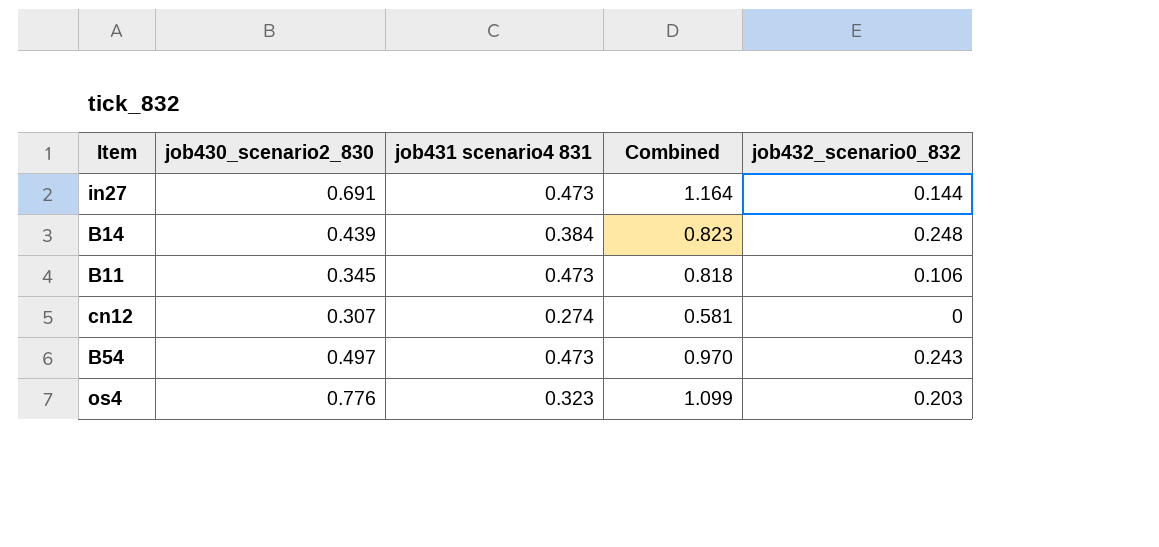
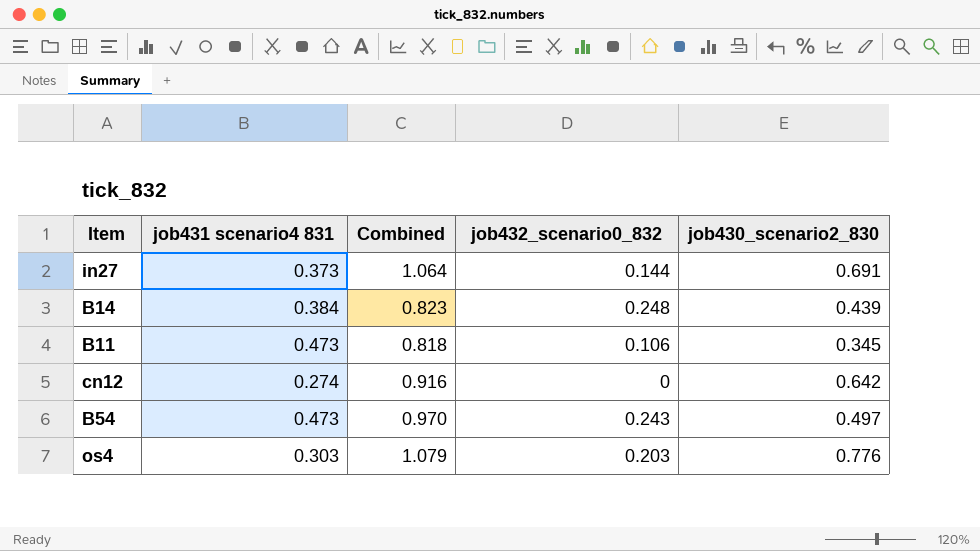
column job430_scenario2_830 | position: 2 -> 5
in27 | job431 scenario4 831: 0.473 -> 0.373
in27 | Combined: 1.164 -> 1.064
cn12 | Combined: 0.581 -> 0.916
cn12 | job430_scenario2_830: 0.307 -> 0.642
os4 | job431 scenario4 831: 0.323 -> 0.303
os4 | Combined: 1.099 -> 1.079

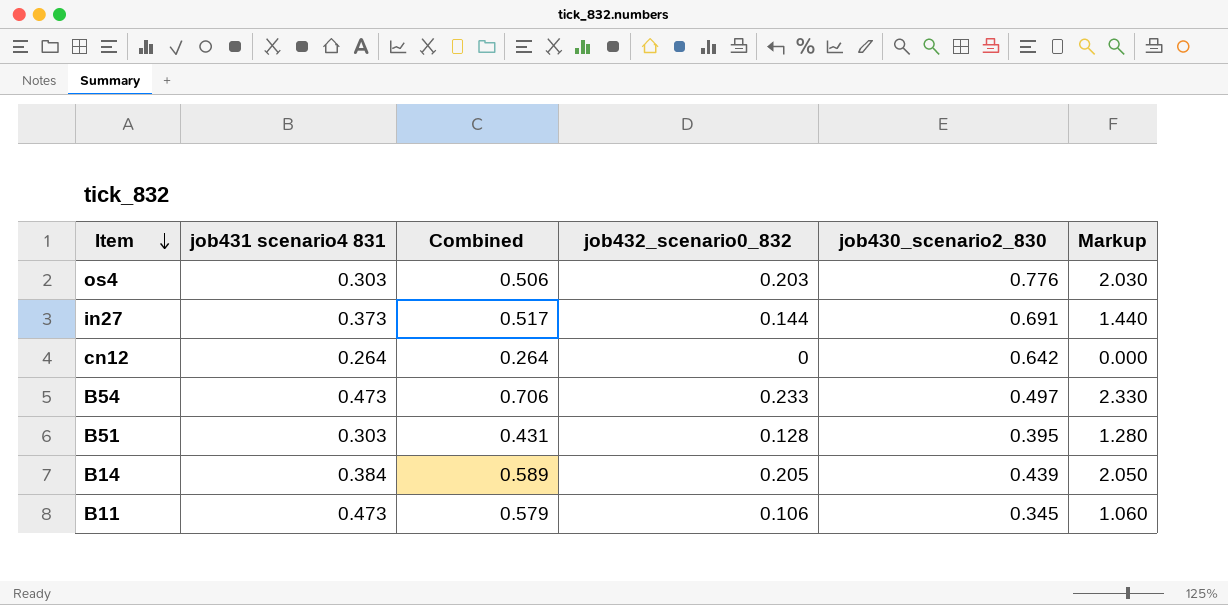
row order: none -> Item descending
column Combined | formula: [job431 scenario4 831] + [job430_scenario2_830] -> [job431 scenario4 831] + [job432_scenario0_832]
column Markup | formula: none -> [job432_scenario0_832] * 10
cn12 | job431 scenario4 831: 0.274 -> 0.264
B54 | job432_scenario0_832: 0.243 -> 0.233
row B51: none -> 0.303 | 0.431 | 0.128 | 0.395 | 1.280
B14 | job432_scenario0_832: 0.248 -> 0.205

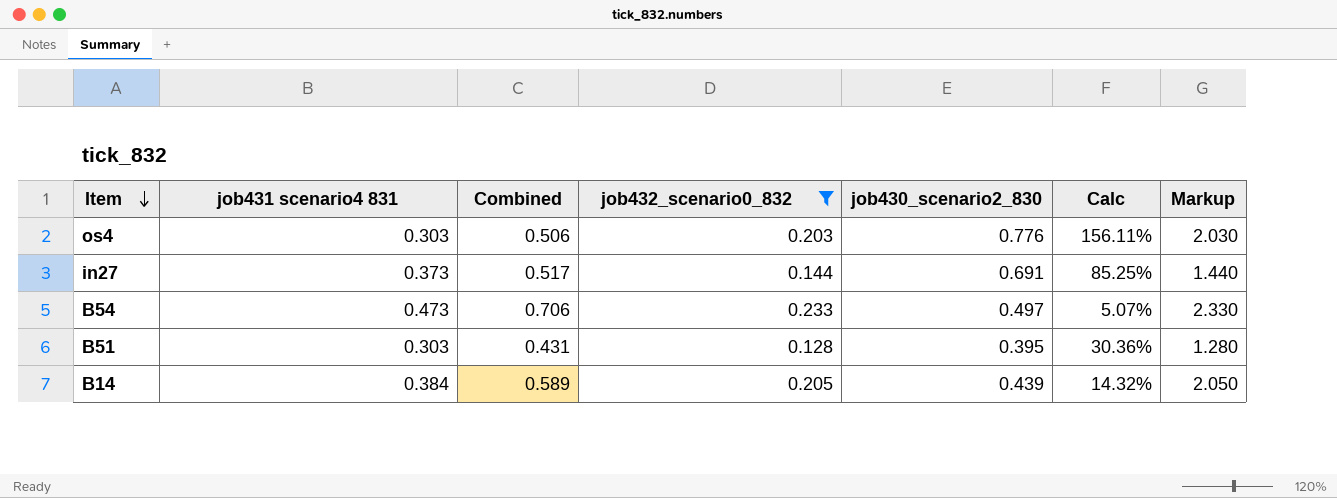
filter: none -> job432_scenario0_832 >= 0.128
column Calc | formula: none -> ([job430_scenario2_830] - [job431 scenario4 831]) / [job431 scenario4 831]

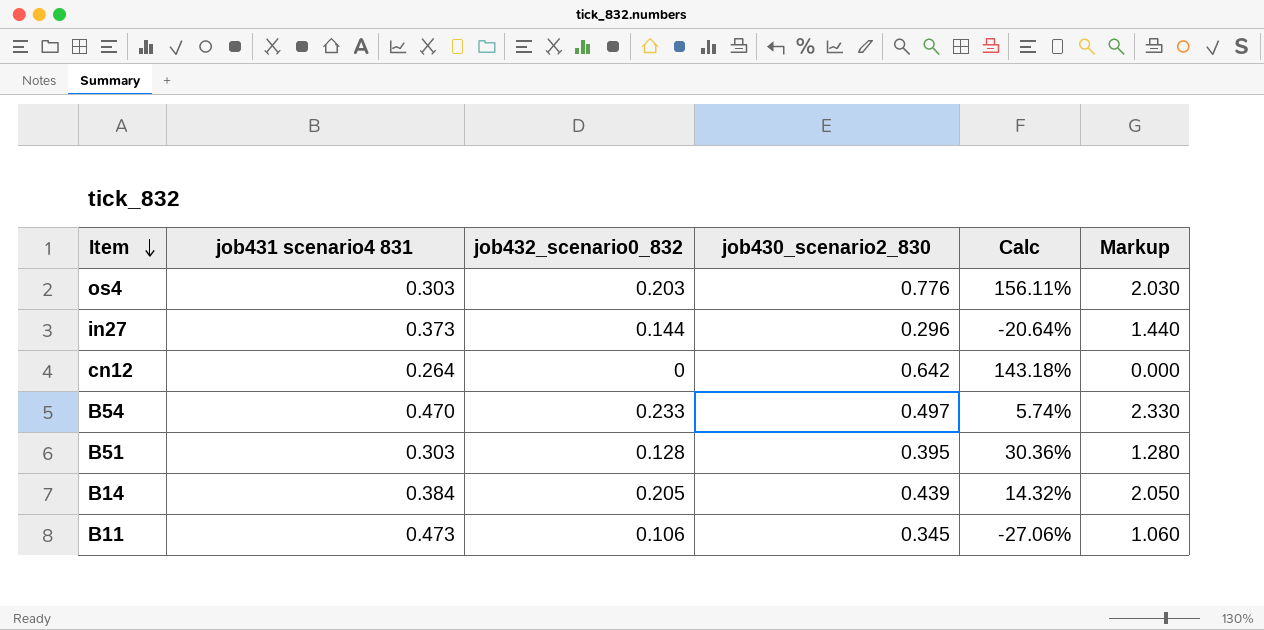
filter: job432_scenario0_832 >= 0.128 -> none
column Combined | formula: [job431 scenario4 831] + [job432_scenario0_832] -> none
in27 | job430_scenario2_830: 0.691 -> 0.296
in27 | Calc: 85.25% -> -20.64%
B54 | job431 scenario4 831: 0.473 -> 0.470
B54 | Calc: 5.07% -> 5.74%

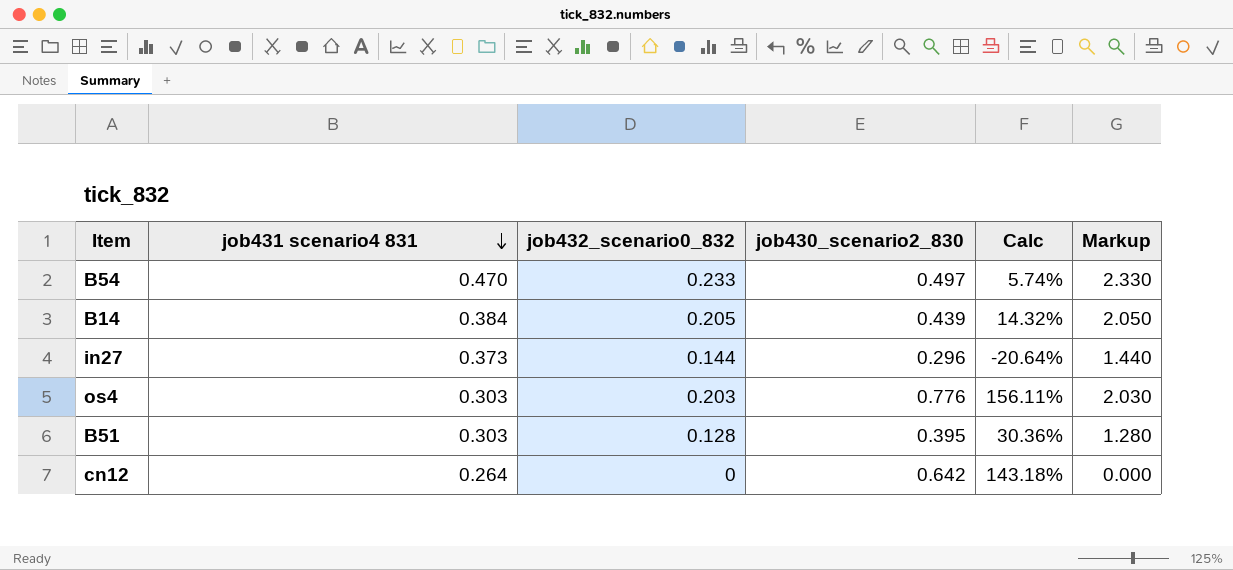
row order: Item descending -> job431 scenario4 831 descending
row B11: 0.473 | 0.106 | 0.345 | -27.06% | 1.060 -> none

